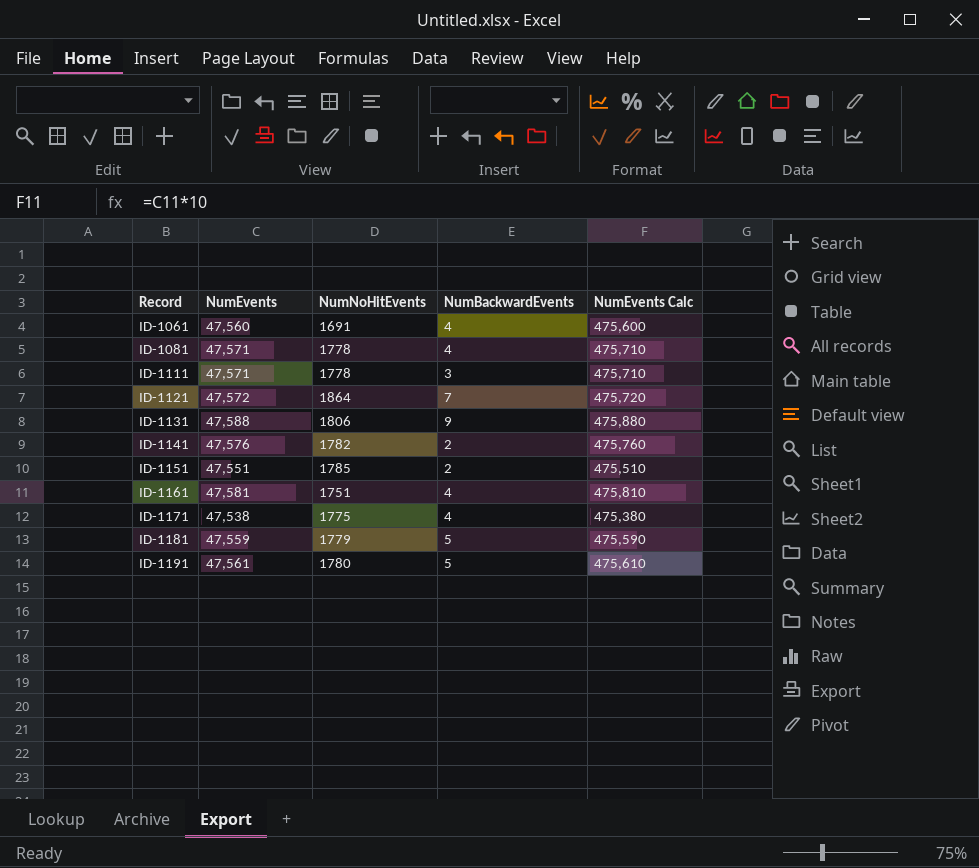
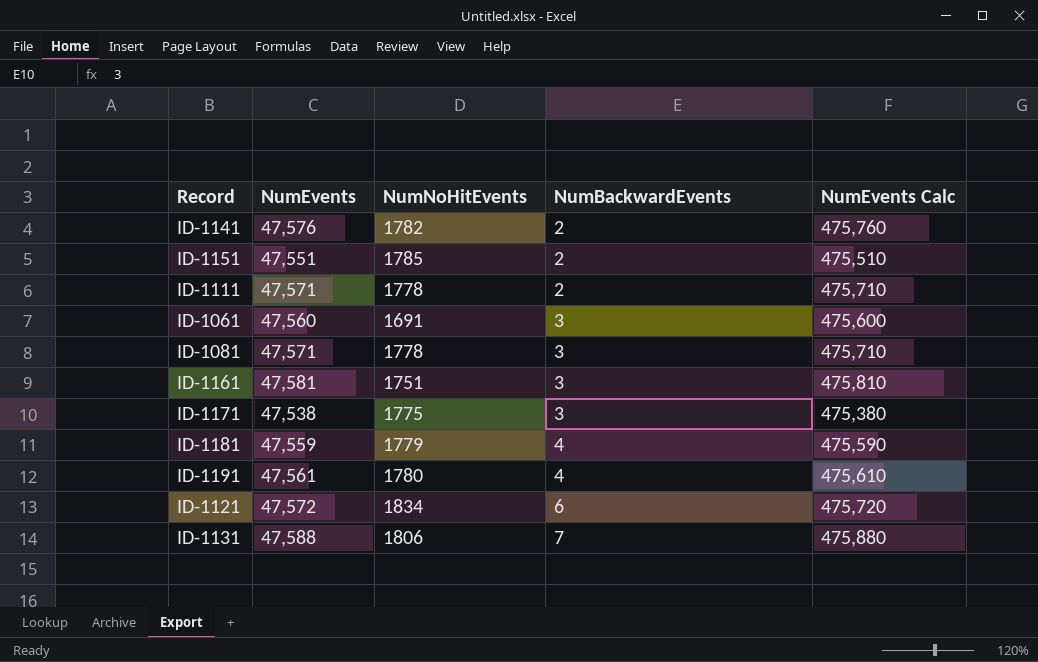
row order: Record ascending -> NumBackwardEvents ascending
ID-1111 | NumBackwardEvents: 3 -> 2
ID-1061 | NumBackwardEvents: 4 -> 3
ID-1081 | NumBackwardEvents: 4 -> 3
ID-1161 | NumBackwardEvents: 4 -> 3
ID-1171 | NumBackwardEvents: 4 -> 3
ID-1181 | NumBackwardEvents: 5 -> 4
ID-1191 | NumBackwardEvents: 5 -> 4
ID-1121 | NumNoHitEvents: 1864 -> 1834
ID-1121 | NumBackwardEvents: 7 -> 6
ID-1131 | NumBackwardEvents: 9 -> 7

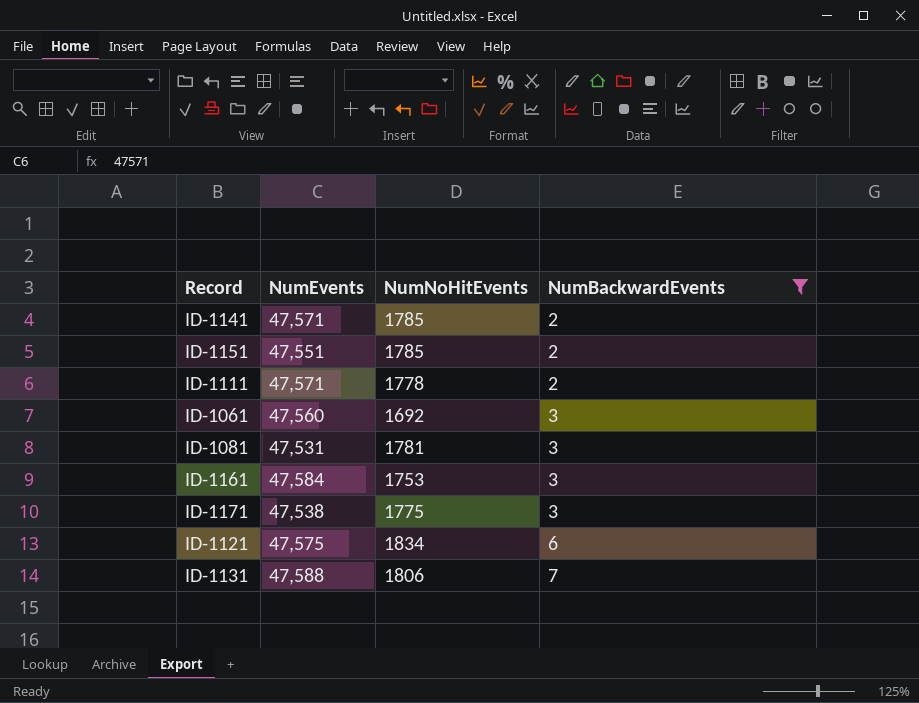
filter: none -> NumBackwardEvents != 4
column NumEvents Calc | formula: [NumEvents] * 10 -> none
ID-1141 | NumEvents: 47,576 -> 47,571
ID-1141 | NumNoHitEvents: 1782 -> 1785
ID-1061 | NumNoHitEvents: 1691 -> 1692
ID-1081 | NumEvents: 47,571 -> 47,531
ID-1081 | NumNoHitEvents: 1778 -> 1781
ID-1161 | NumEvents: 47,581 -> 47,584
ID-1161 | NumNoHitEvents: 1751 -> 1753
ID-1121 | NumEvents: 47,572 -> 47,575

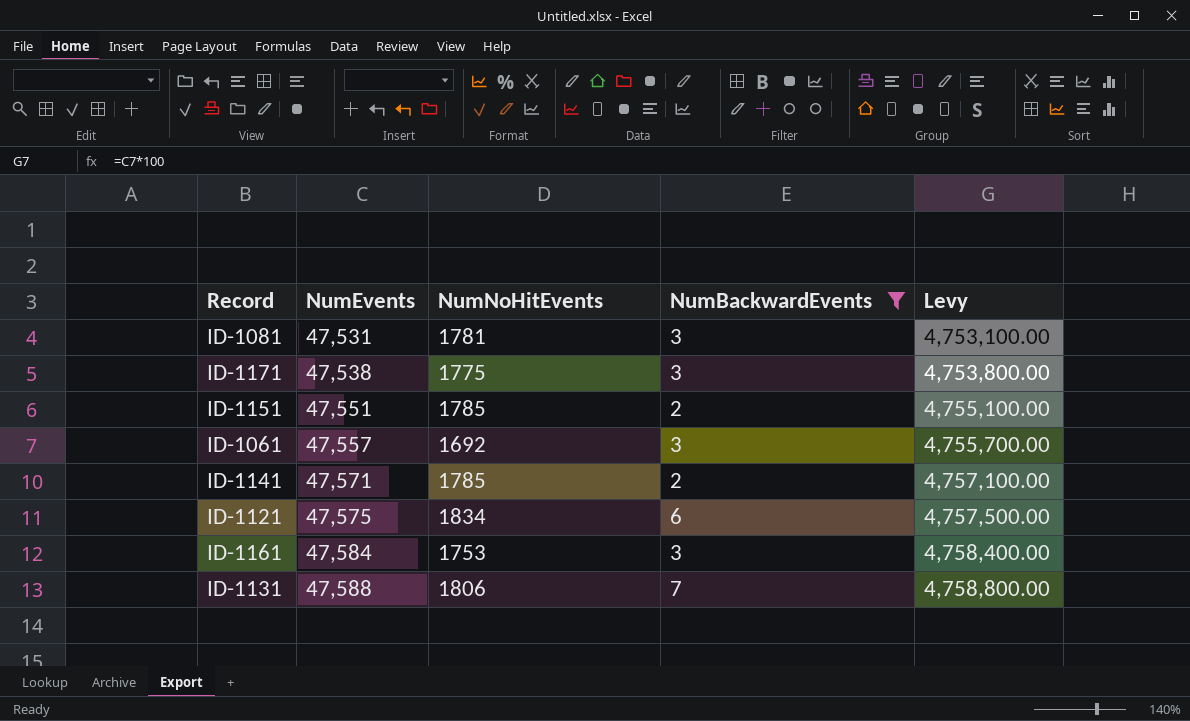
row order: NumBackwardEvents ascending -> NumEvents ascending
column Levy | formula: none -> [NumEvents] * 100
row ID-1111: 47,571 | 1778 | 2 -> none
ID-1061 | NumEvents: 47,560 -> 47,557

